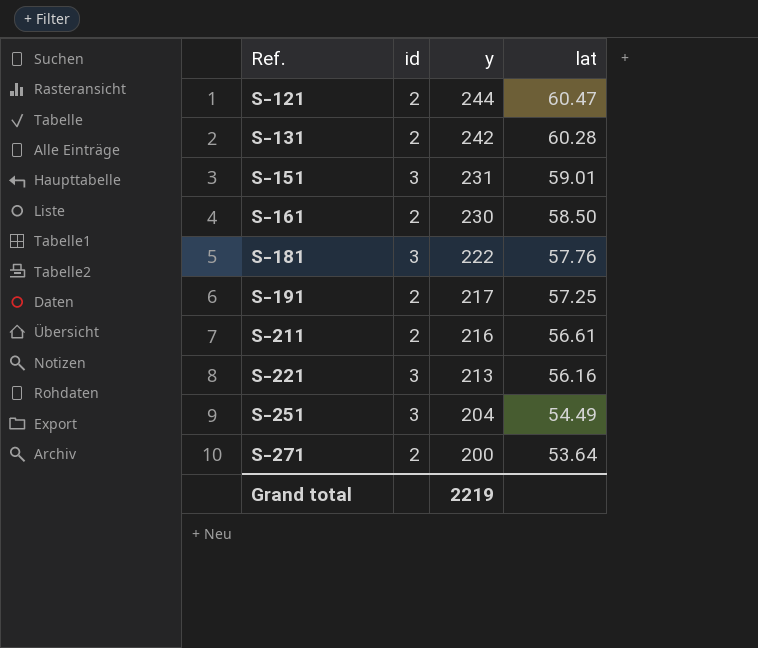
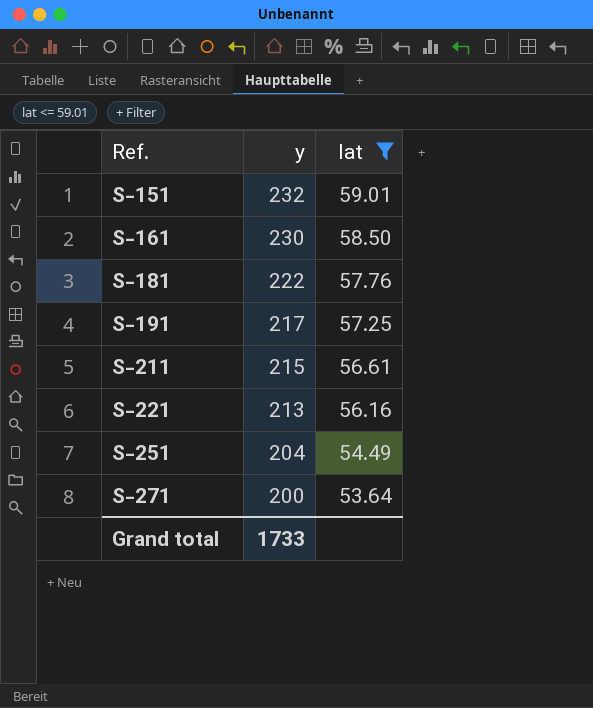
filter: none -> lat <= 59.01
column id | position: 2 -> none
S-151 | y: 231 -> 232
S-211 | y: 216 -> 215
Grand total | y: 2219 -> 1733

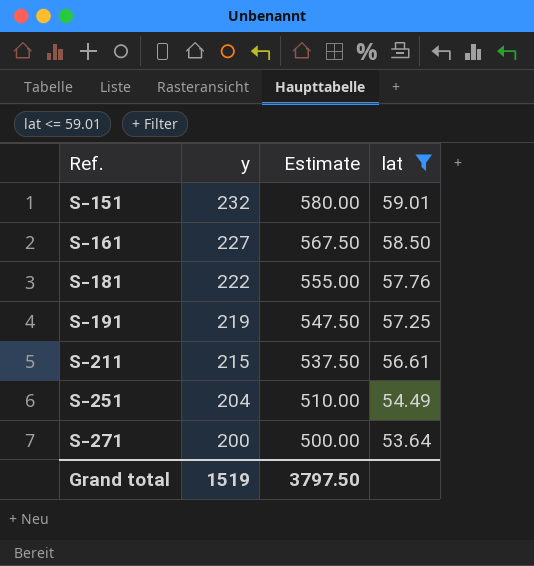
column Estimate | formula: none -> [y] * 2.5
row S-221: 213 | 56.16 -> none
S-161 | y: 230 -> 227
S-191 | y: 217 -> 219
Grand total | y: 1733 -> 1519

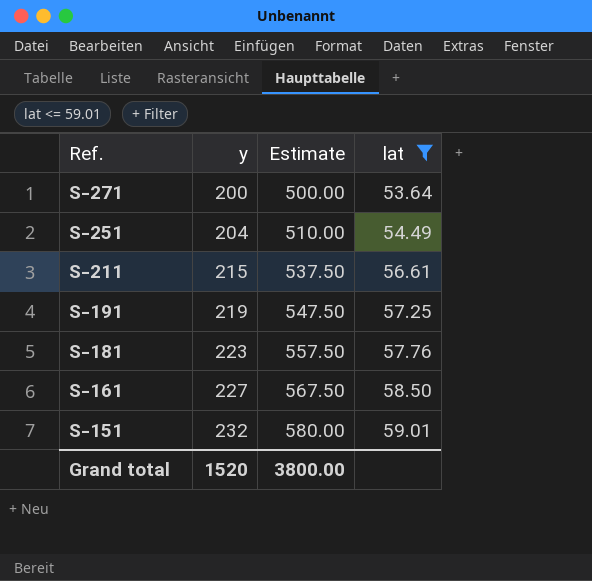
row order: Ref. ascending -> Ref. descending
S-181 | y: 222 -> 223
S-181 | Estimate: 555.00 -> 557.50
Grand total | y: 1519 -> 1520
Grand total | Estimate: 3797.50 -> 3800.00

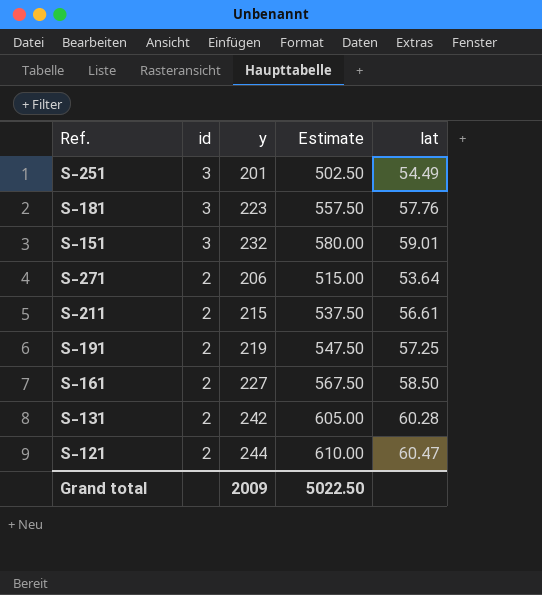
filter: lat <= 59.01 -> none
row order: Ref. descending -> id descending
column id | position: none -> 2
S-251 | y: 204 -> 201
S-251 | Estimate: 510.00 -> 502.50
S-271 | y: 200 -> 206
S-271 | Estimate: 500.00 -> 515.00
Grand total | y: 1520 -> 2009
Grand total | Estimate: 3800.00 -> 5022.50

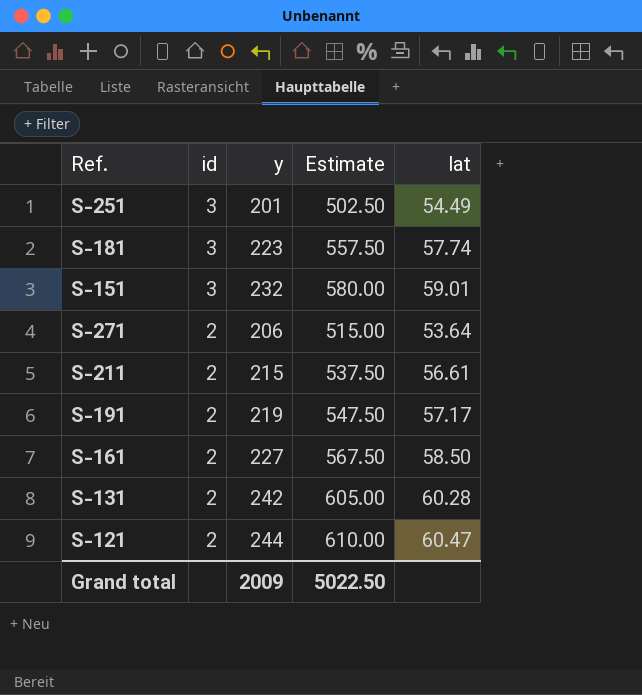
S-181 | lat: 57.76 -> 57.74
S-191 | lat: 57.25 -> 57.17

